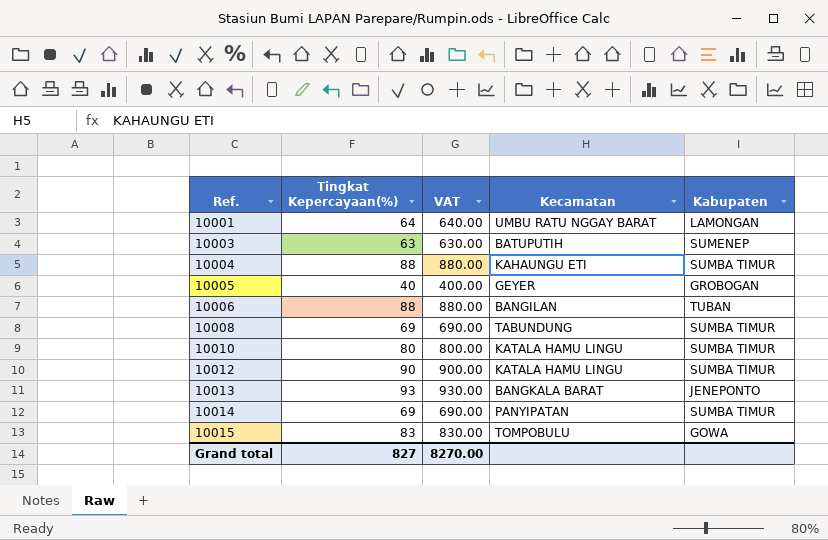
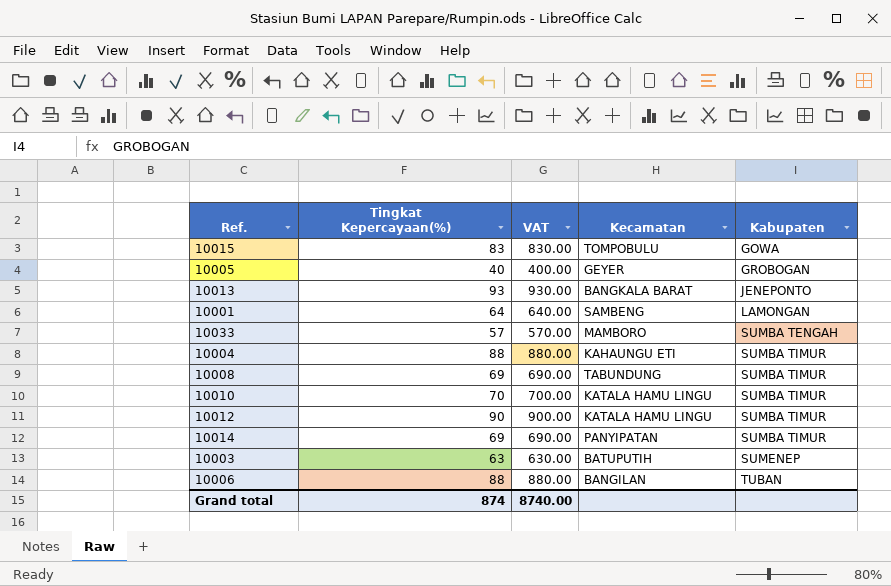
row order: Ref. ascending -> Kabupaten ascending
10001 | Kecamatan: UMBU RATU NGGAY BARAT -> SAMBENG
row 10033: none -> 57 | 570.00 | MAMBORO | SUMBA TENGAH
10010 | Tingkat Kepercayaan(%): 80 -> 70
10010 | VAT: 800.00 -> 700.00
Grand total | Tingkat Kepercayaan(%): 827 -> 874
Grand total | VAT: 8270.00 -> 8740.00

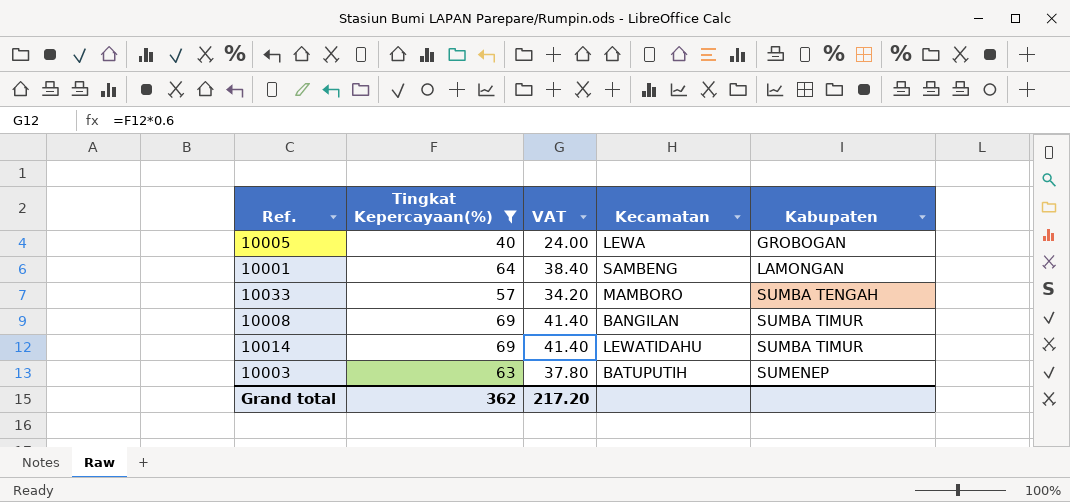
filter: none -> Tingkat Kepercayaan(%) <= 69
column VAT | formula: [Tingkat Kepercayaan(%)] * 10 -> [Tingkat Kepercayaan(%)] * 0.6
10005 | Kecamatan: GEYER -> LEWA
10008 | Kecamatan: TABUNDUNG -> BANGILAN
10014 | Kecamatan: PANYIPATAN -> LEWATIDAHU
Grand total | Tingkat Kepercayaan(%): 874 -> 362
Grand total | VAT: 8740.00 -> 217.20

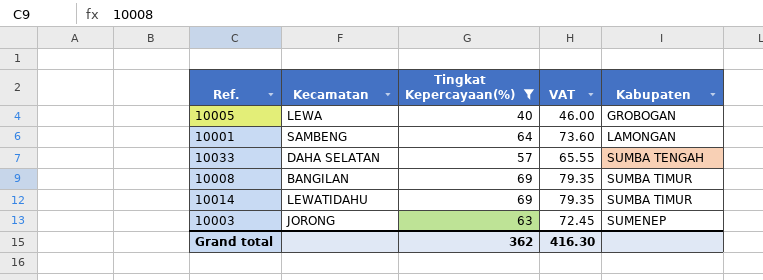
column Kecamatan | position: 4 -> 2
column VAT | formula: [Tingkat Kepercayaan(%)] * 0.6 -> [Tingkat Kepercayaan(%)] * 1.15
10033 | Kecamatan: MAMBORO -> DAHA SELATAN
10003 | Kecamatan: BATUPUTIH -> JORONG
Grand total | VAT: 217.20 -> 416.30

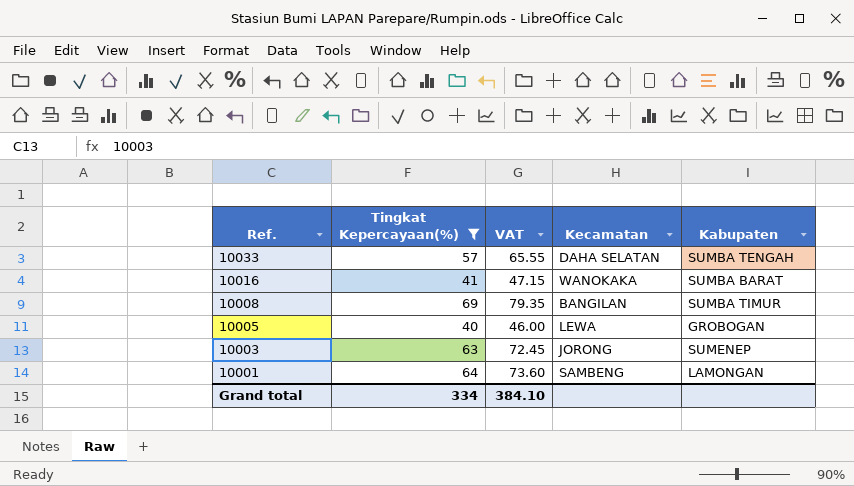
row order: Kabupaten ascending -> Ref. descending
column Kecamatan | position: 2 -> 4
row 10014: LEWATIDAHU | 69 | 79.35 | SUMBA TIMUR -> none
row 10016: none -> 41 | 47.15 | WANOKAKA | SUMBA BARAT
Grand total | Tingkat Kepercayaan(%): 362 -> 334
Grand total | VAT: 416.30 -> 384.10

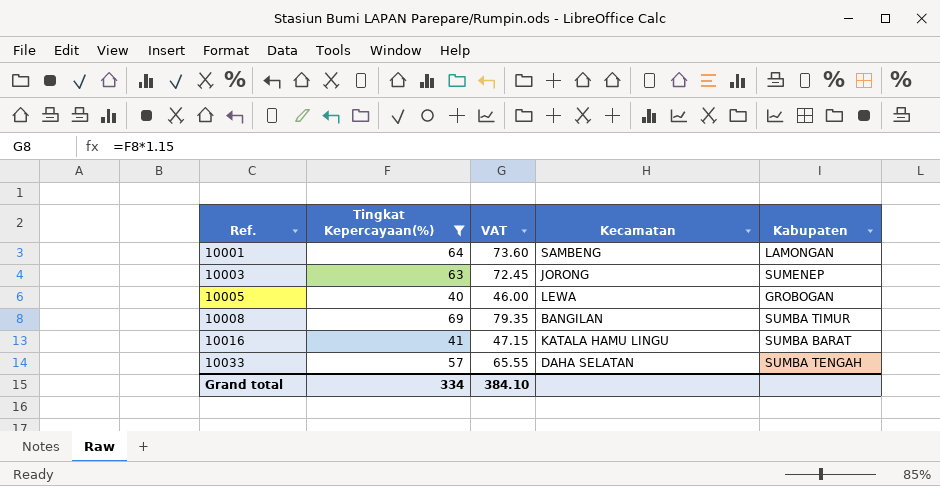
row order: Ref. descending -> Ref. ascending
10016 | Kecamatan: WANOKAKA -> KATALA HAMU LINGU

